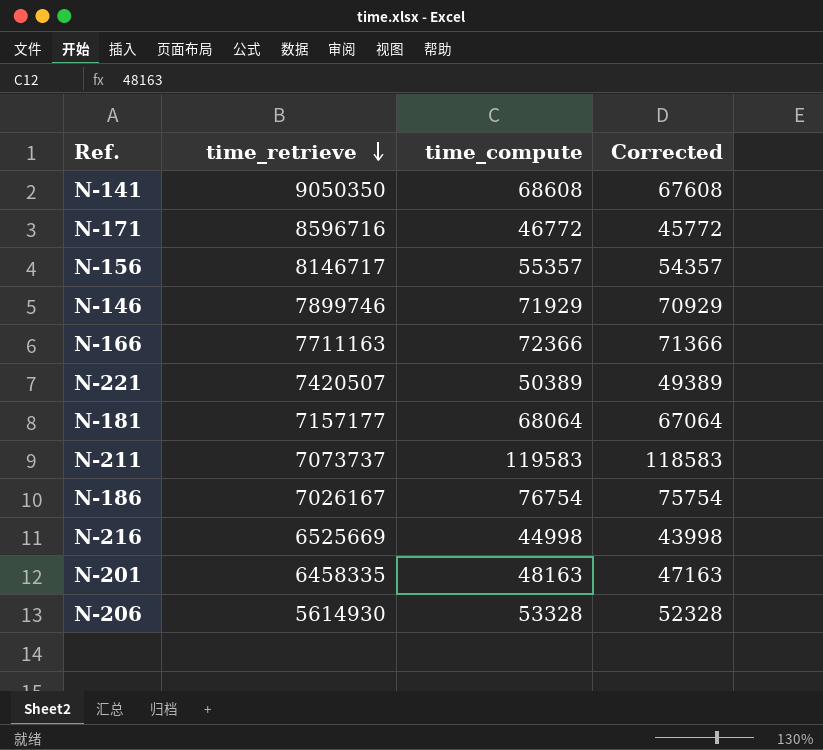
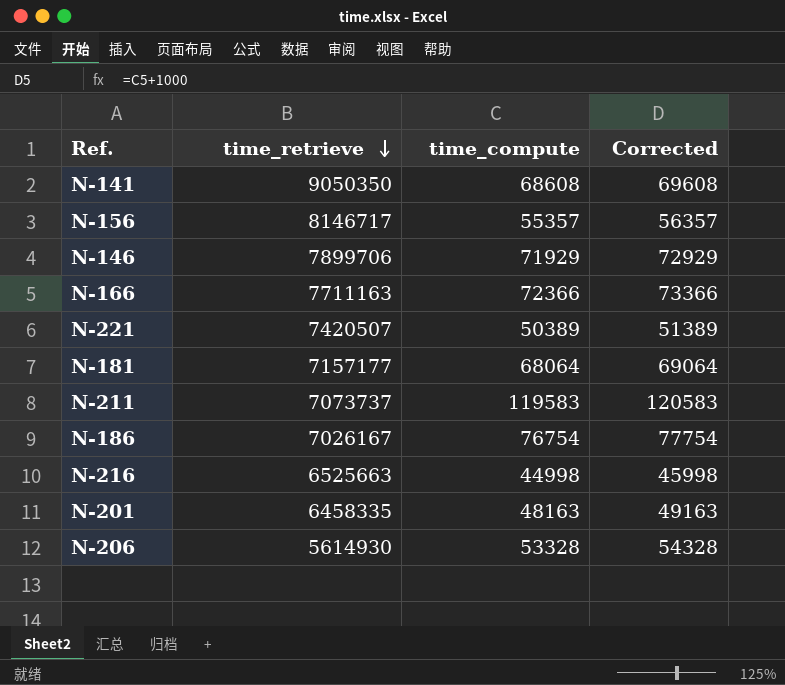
column Corrected | formula: [time_compute] - 1000 -> [time_compute] + 1000
row N-171: 8596716 | 46772 | 45772 -> none
N-146 | time_retrieve: 7899746 -> 7899706
N-216 | time_retrieve: 6525669 -> 6525663

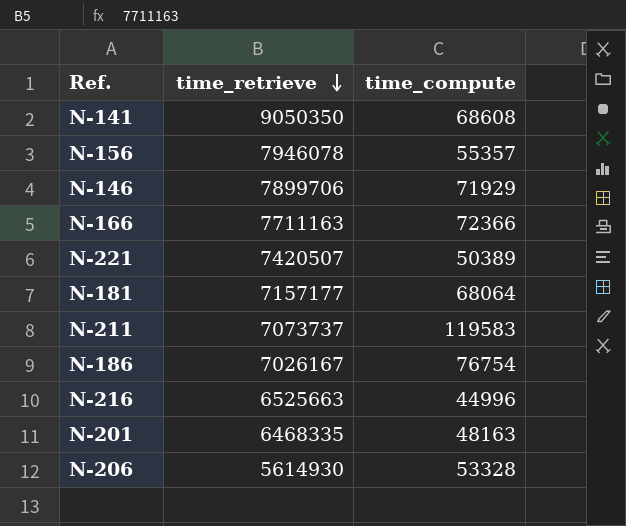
column Corrected | formula: [time_compute] + 1000 -> none
N-156 | time_retrieve: 8146717 -> 7946078
N-216 | time_compute: 44998 -> 44996
N-201 | time_retrieve: 6458335 -> 6468335

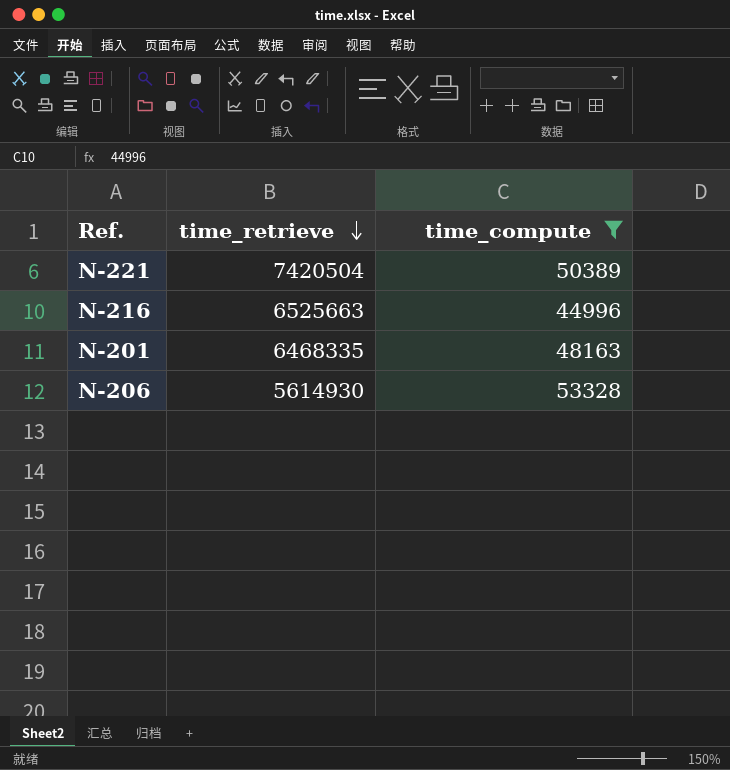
filter: none -> time_compute <= 53328
N-221 | time_retrieve: 7420507 -> 7420504

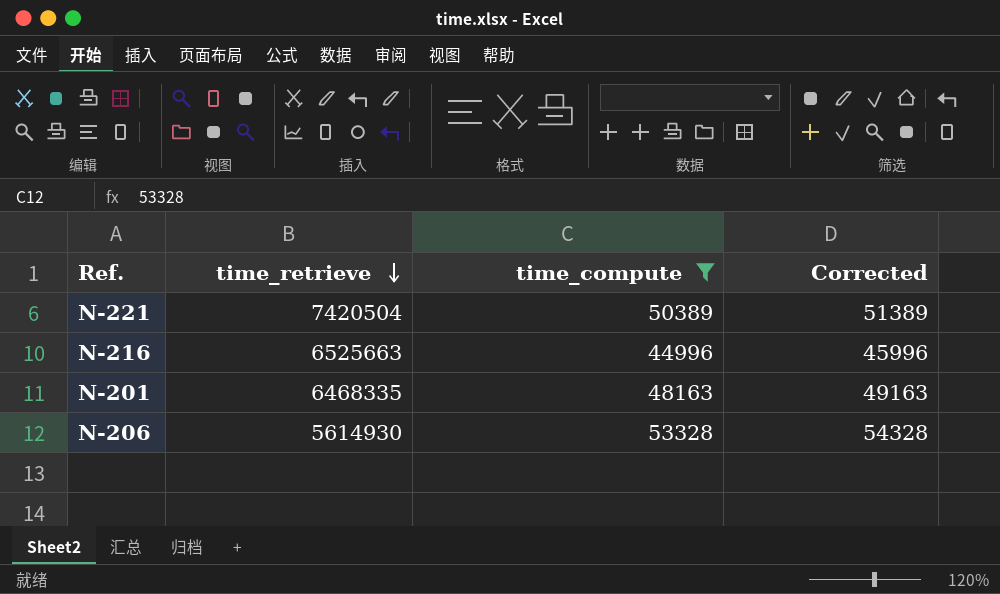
column Corrected | formula: none -> [time_compute] + 1000

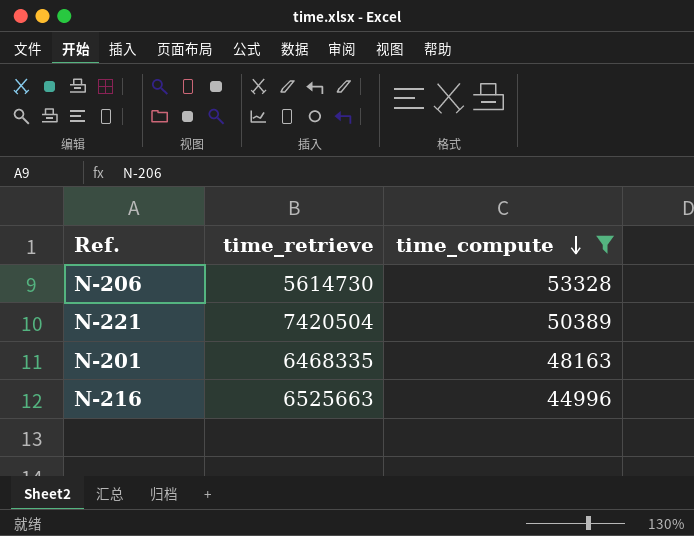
row order: time_retrieve descending -> time_compute descending
column Corrected | formula: [time_compute] + 1000 -> none
N-206 | time_retrieve: 5614930 -> 5614730

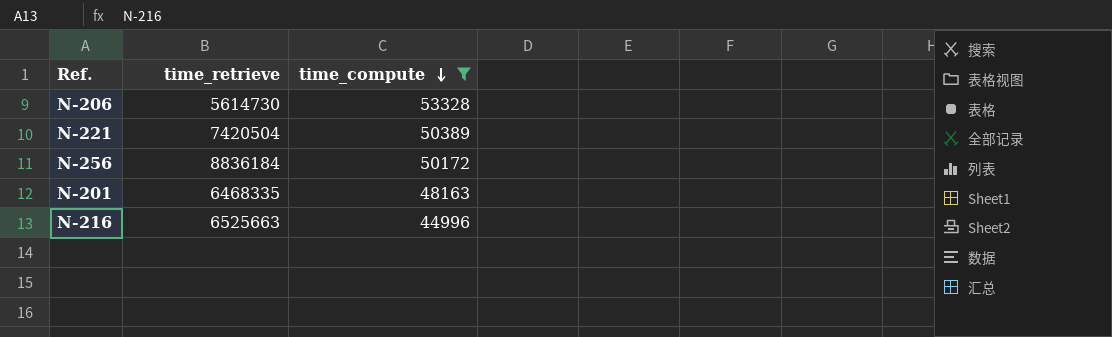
row N-256: none -> 8836184 | 50172

